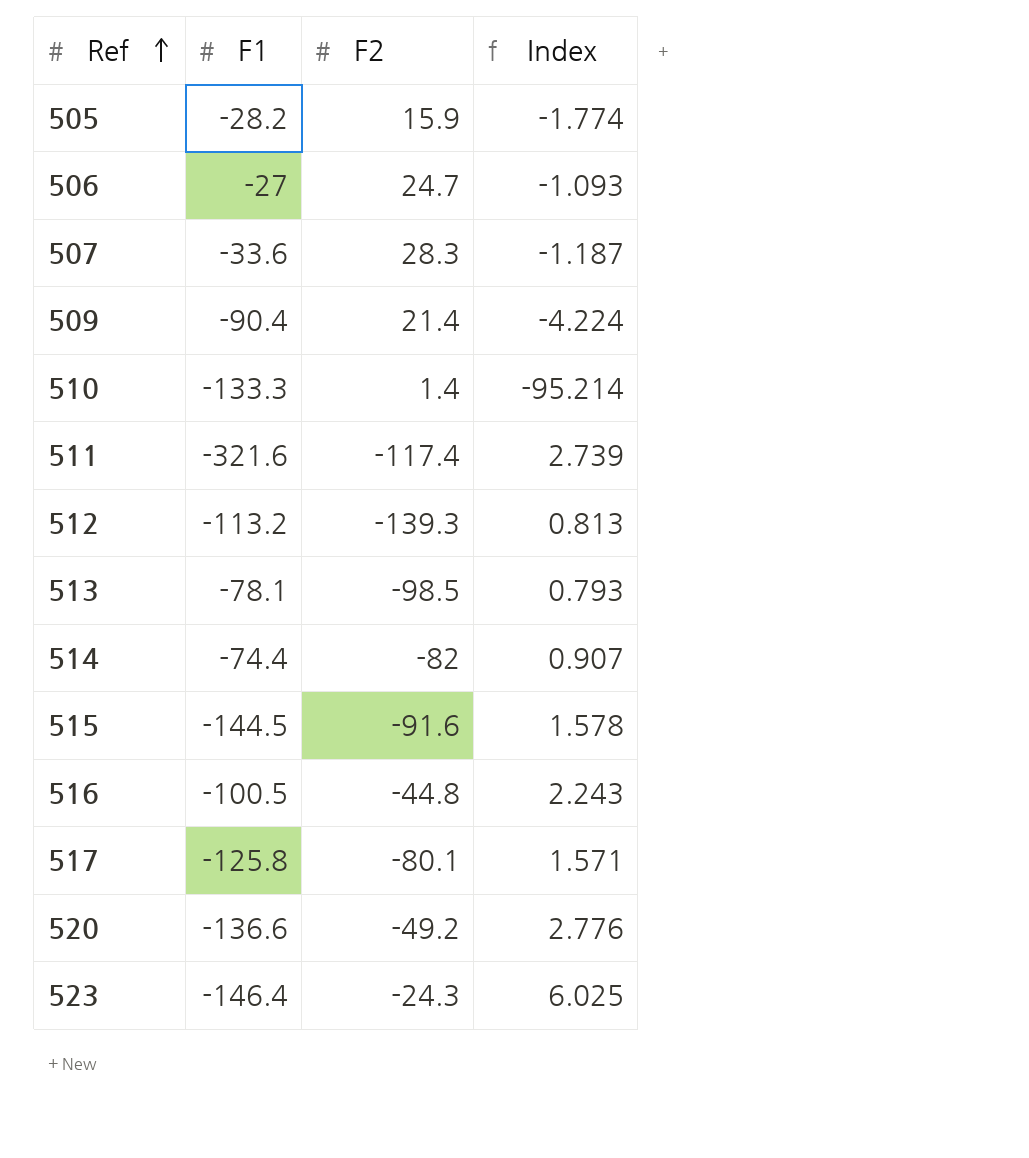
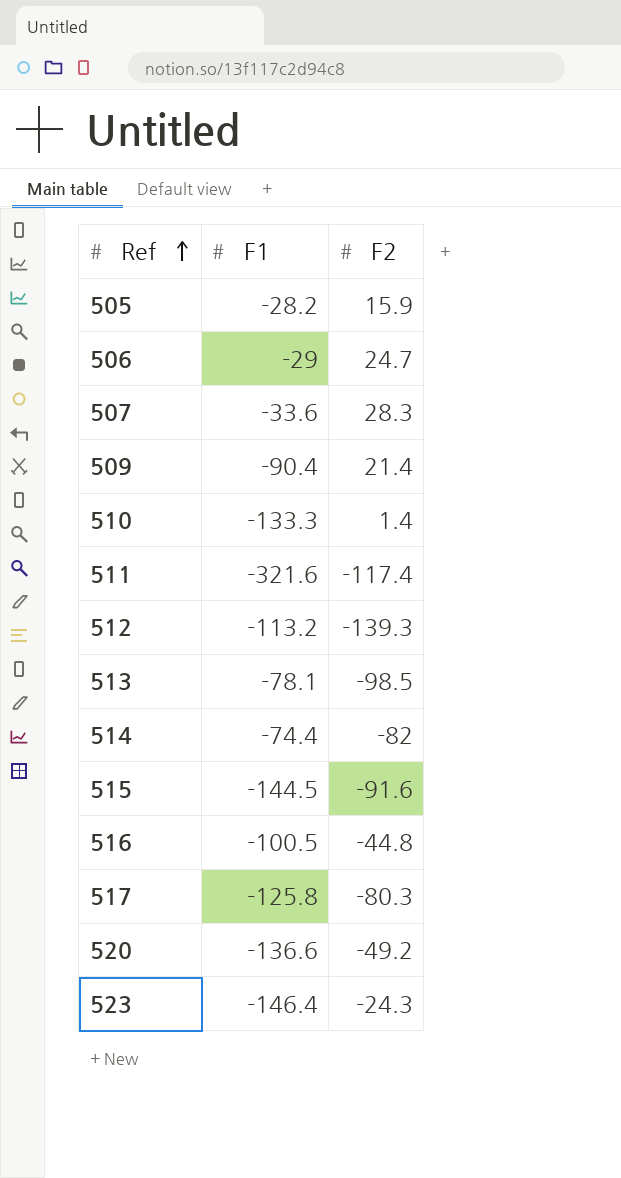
column Index | formula: [F1] / [F2] -> none
506 | F1: -27 -> -29
517 | F2: -80.1 -> -80.3

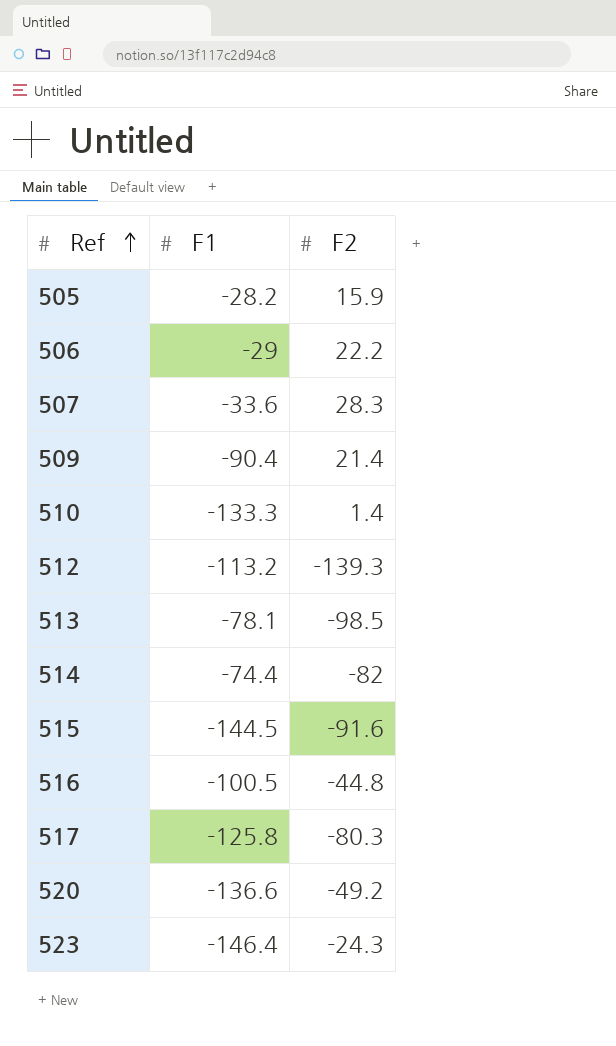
row 511: -321.6 | -117.4 -> none
506 | F2: 24.7 -> 22.2

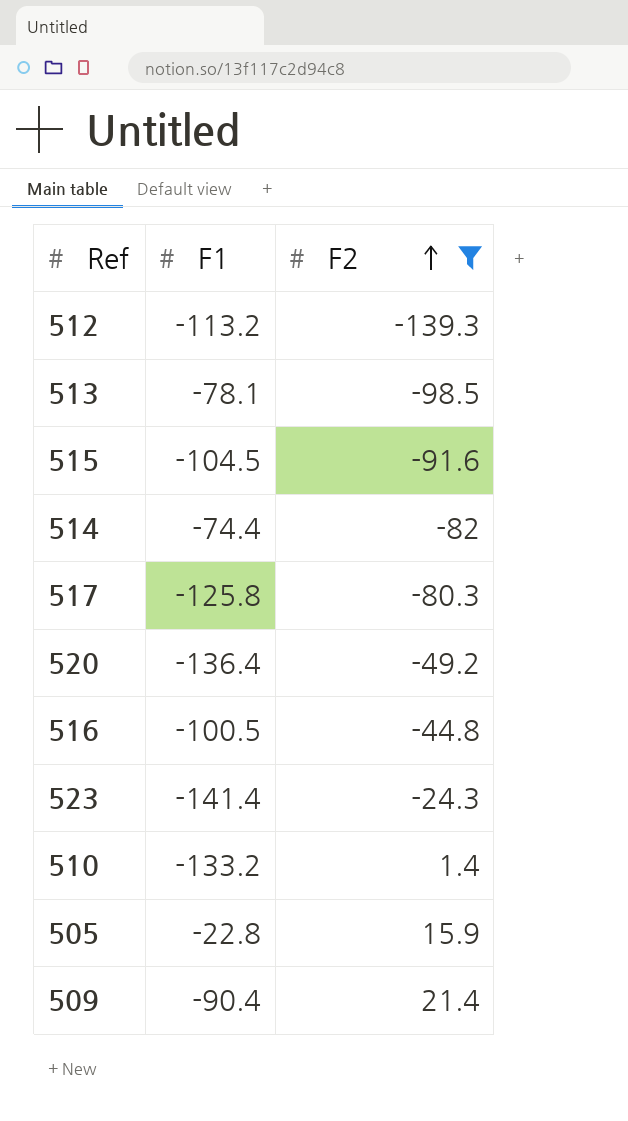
filter: none -> F2 <= 21.4
row order: Ref ascending -> F2 ascending
515 | F1: -144.5 -> -104.5
520 | F1: -136.6 -> -136.4
523 | F1: -146.4 -> -141.4
510 | F1: -133.3 -> -133.2
505 | F1: -28.2 -> -22.8

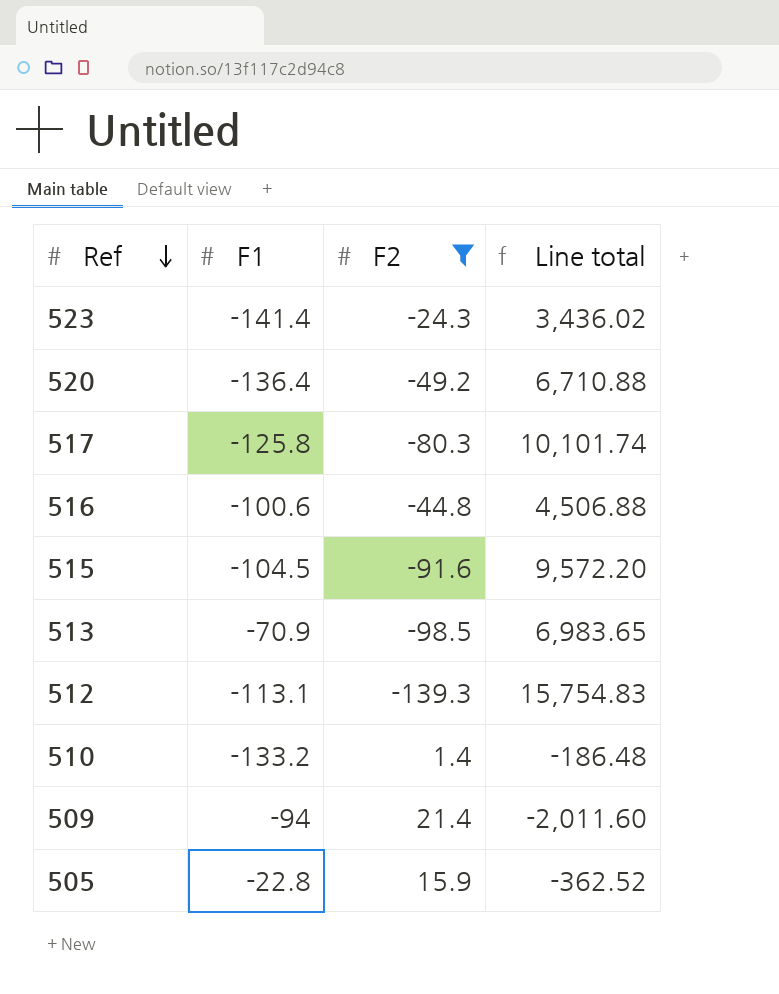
row order: F2 ascending -> Ref descending
column Line total | formula: none -> [F1] * [F2]
row 514: -74.4 | -82 -> none
516 | F1: -100.5 -> -100.6
513 | F1: -78.1 -> -70.9
512 | F1: -113.2 -> -113.1
509 | F1: -90.4 -> -94

